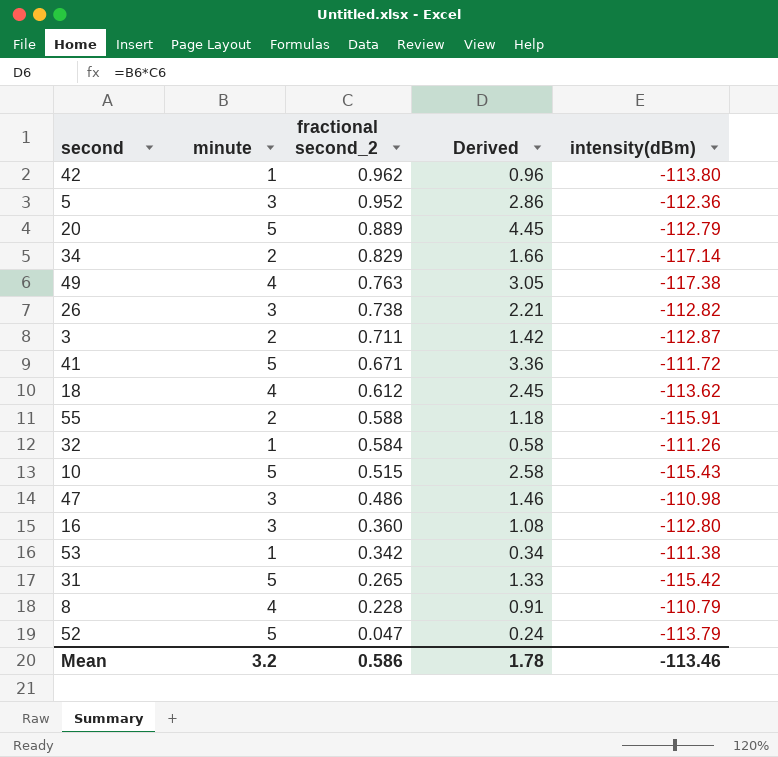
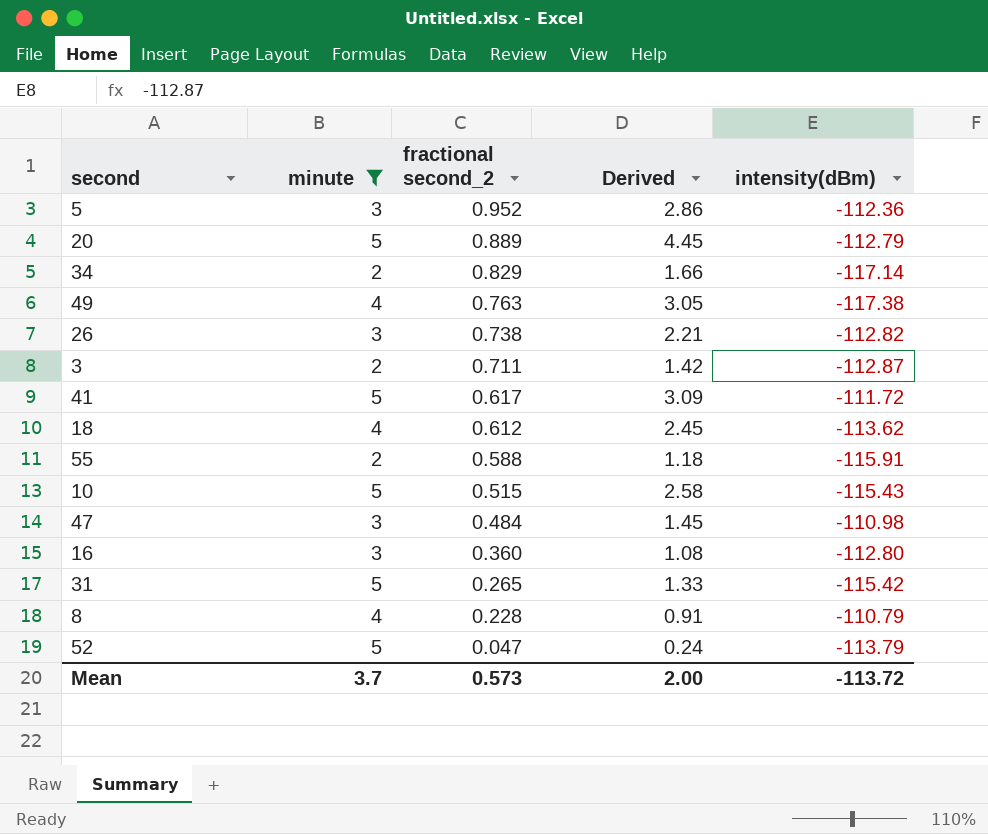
filter: none -> minute != 1
41 | fractional second_2: 0.671 -> 0.617
41 | Derived: 3.36 -> 3.09
47 | fractional second_2: 0.486 -> 0.484
47 | Derived: 1.46 -> 1.45
Mean | minute: 3.2 -> 3.7
Mean | fractional second_2: 0.586 -> 0.573
Mean | Derived: 1.78 -> 2.00
Mean | intensity(dBm): -113.46 -> -113.72

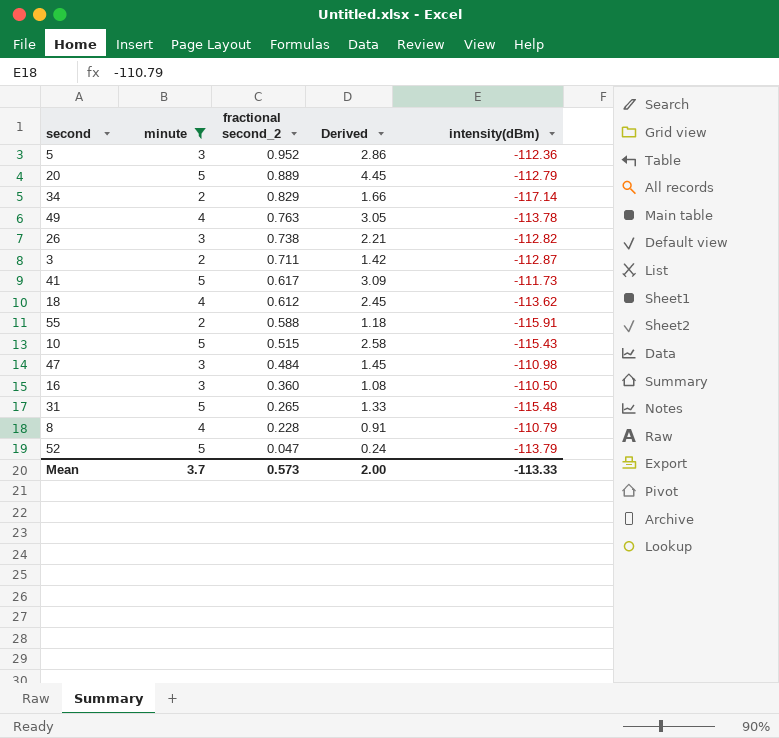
49 | intensity(dBm): -117.38 -> -113.78
41 | intensity(dBm): -111.72 -> -111.73
16 | intensity(dBm): -112.80 -> -110.50
31 | intensity(dBm): -115.42 -> -115.48
Mean | intensity(dBm): -113.72 -> -113.33

